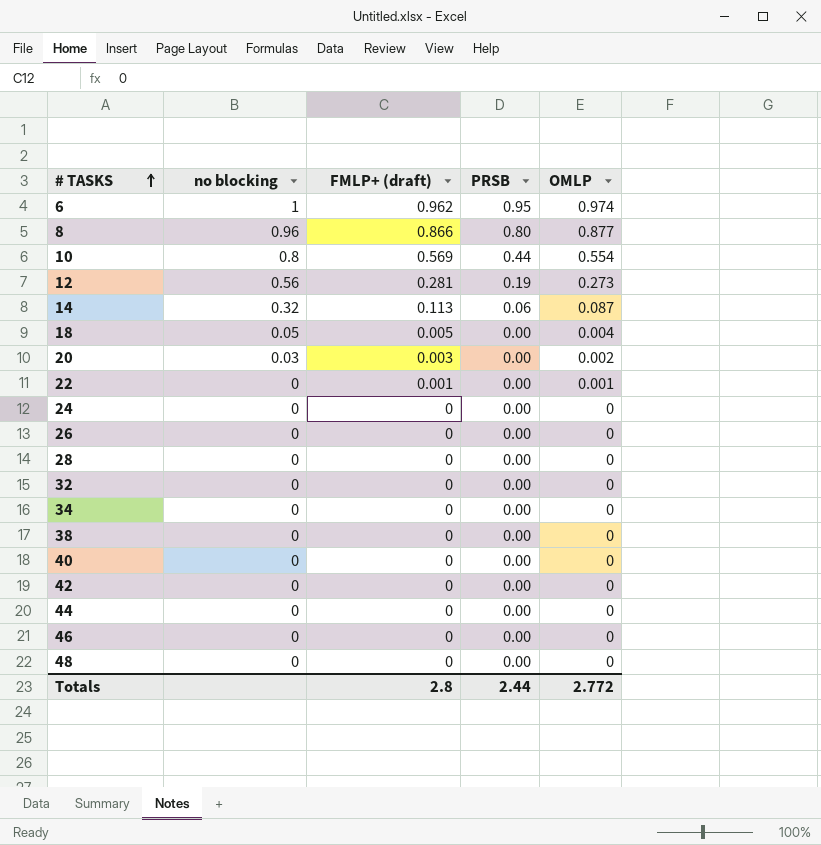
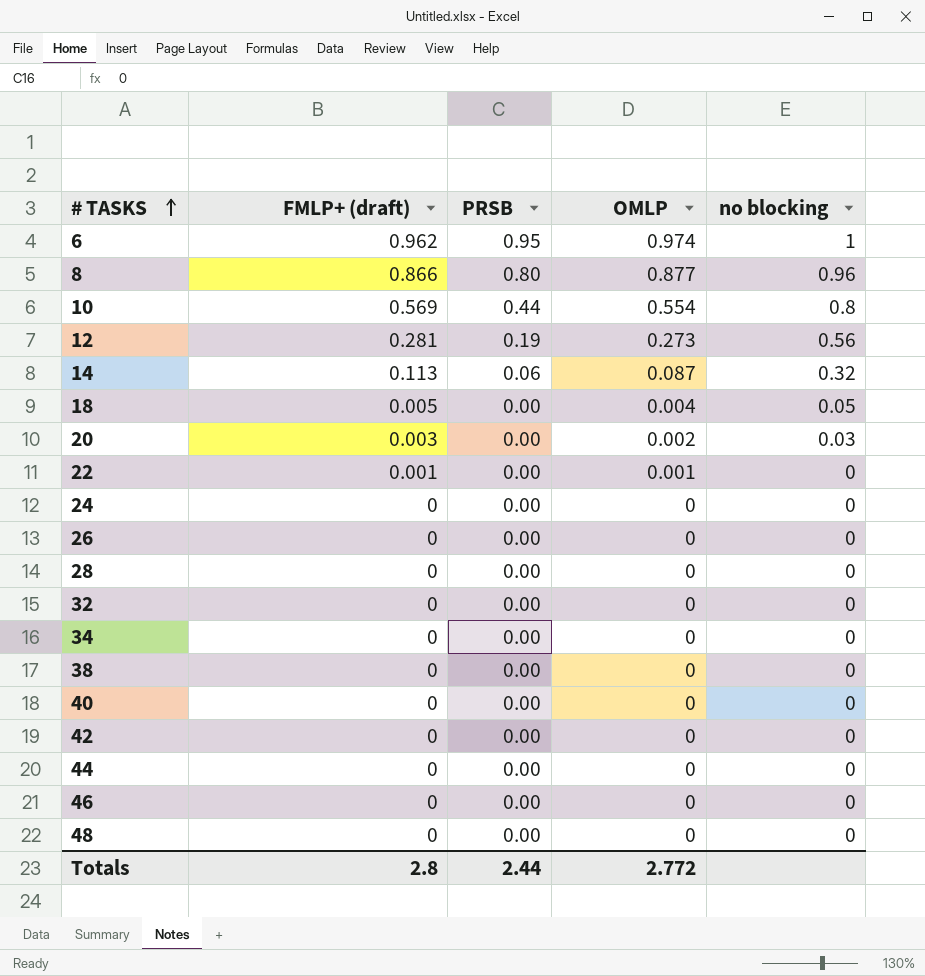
column no blocking | position: 2 -> 5

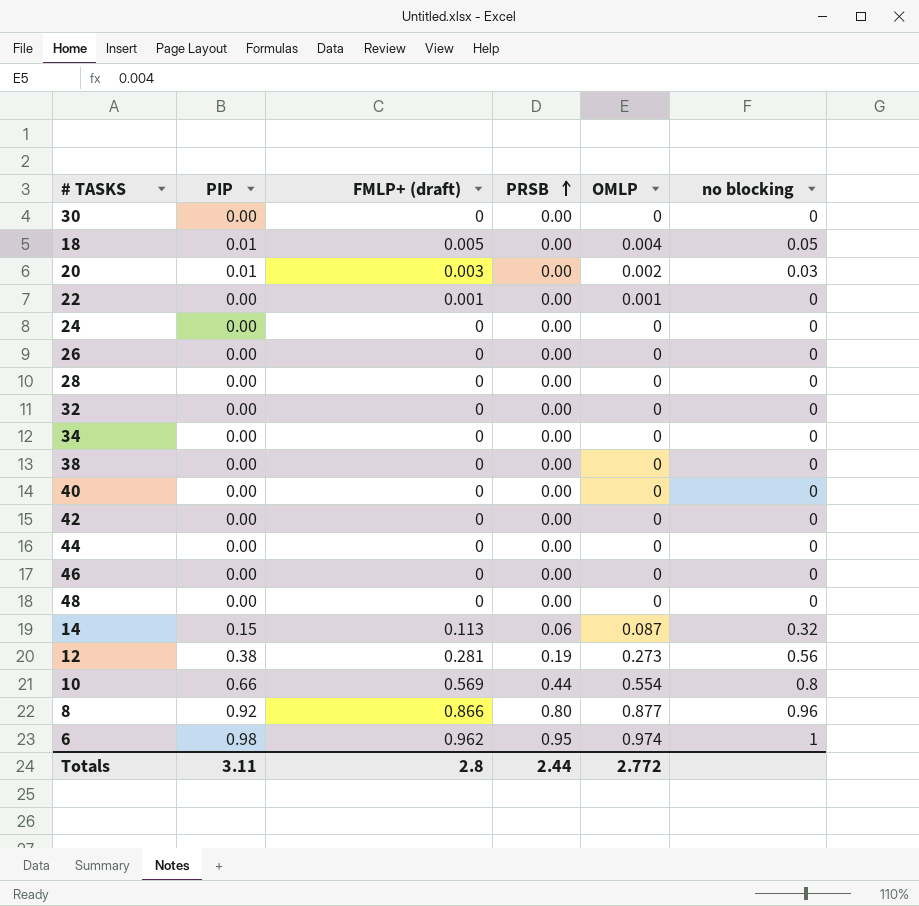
row order: # TASKS ascending -> PRSB ascending
column PIP | position: none -> 2
row 30: none -> 0.00 | 0 | 0.00 | 0 | 0

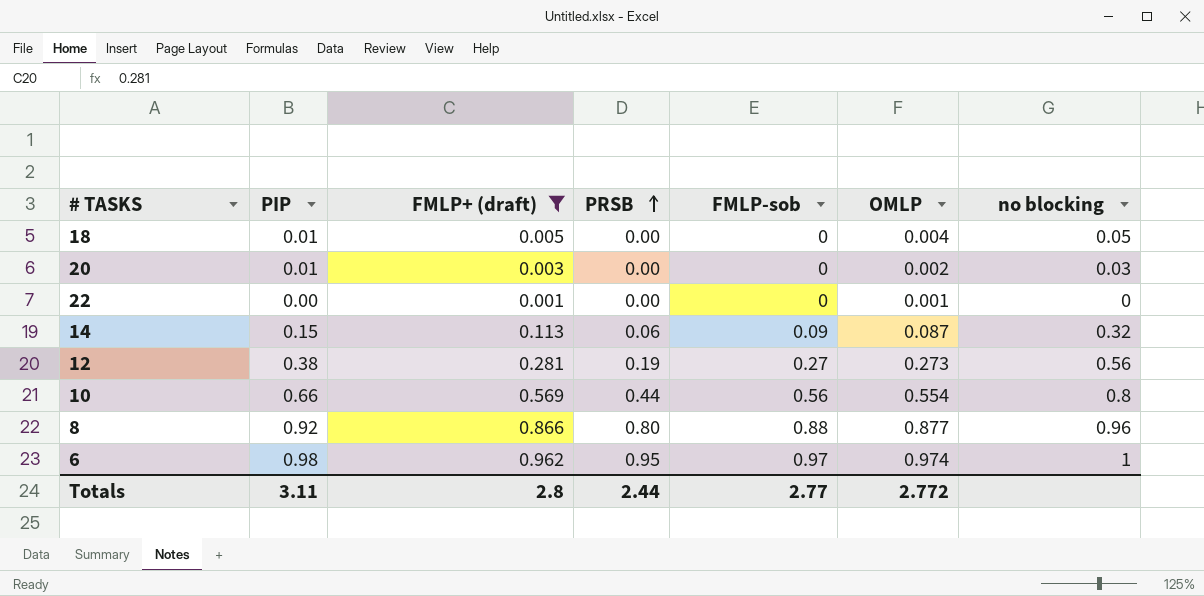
filter: none -> FMLP+ (draft) != 0
column FMLP-sob | position: none -> 5

